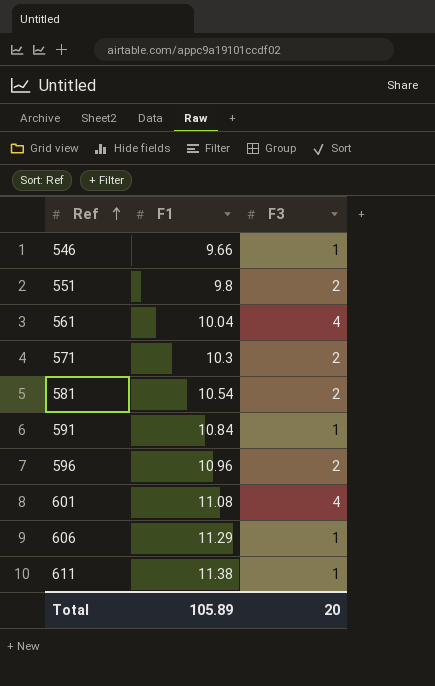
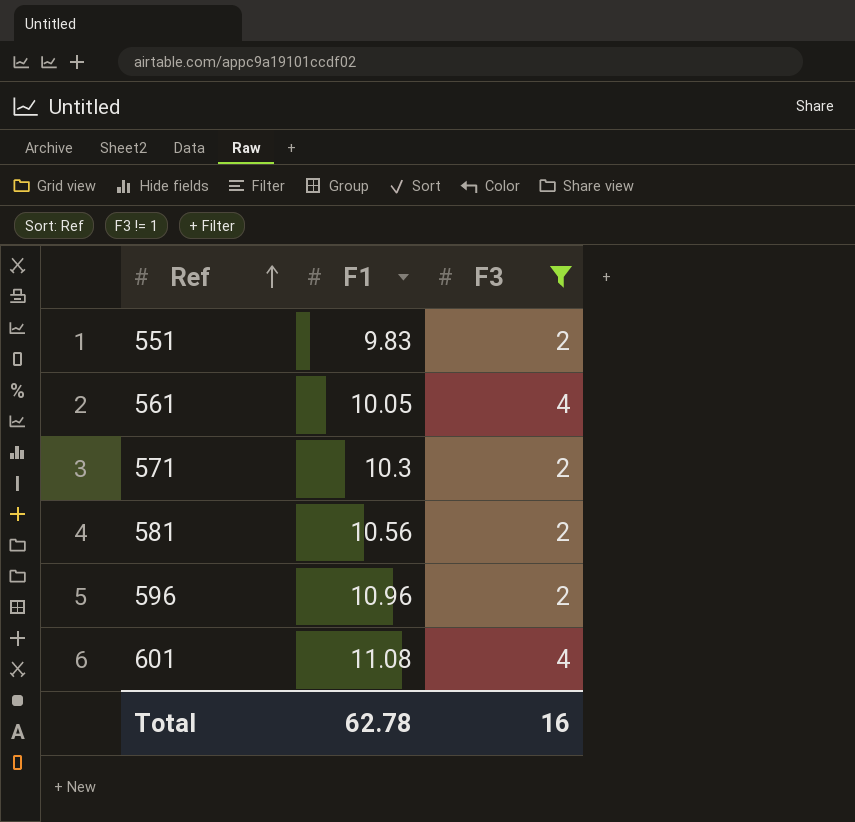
filter: none -> F3 != 1
551 | F1: 9.8 -> 9.83
561 | F1: 10.04 -> 10.05
581 | F1: 10.54 -> 10.56
Total | F1: 105.89 -> 62.78
Total | F3: 20 -> 16

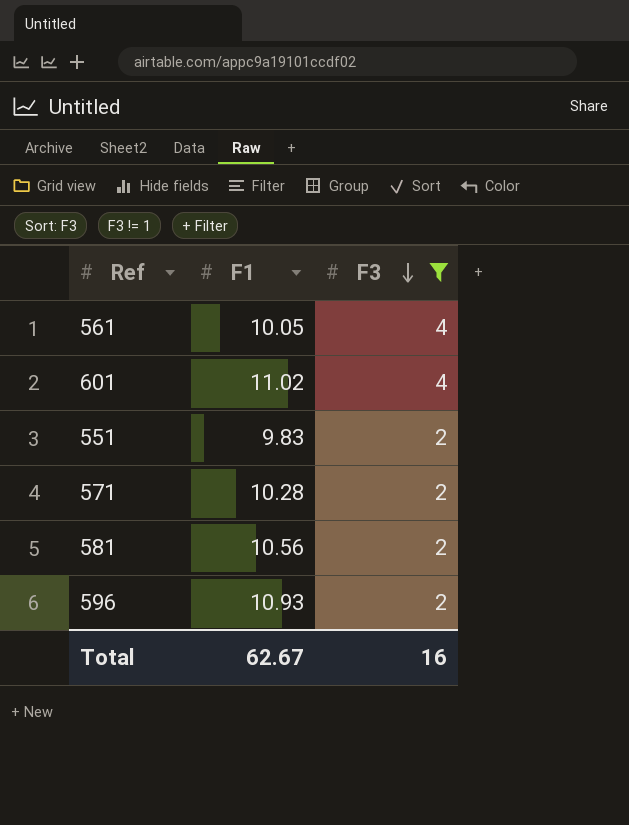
row order: Ref ascending -> F3 descending
601 | F1: 11.08 -> 11.02
571 | F1: 10.3 -> 10.28
596 | F1: 10.96 -> 10.93
Total | F1: 62.78 -> 62.67

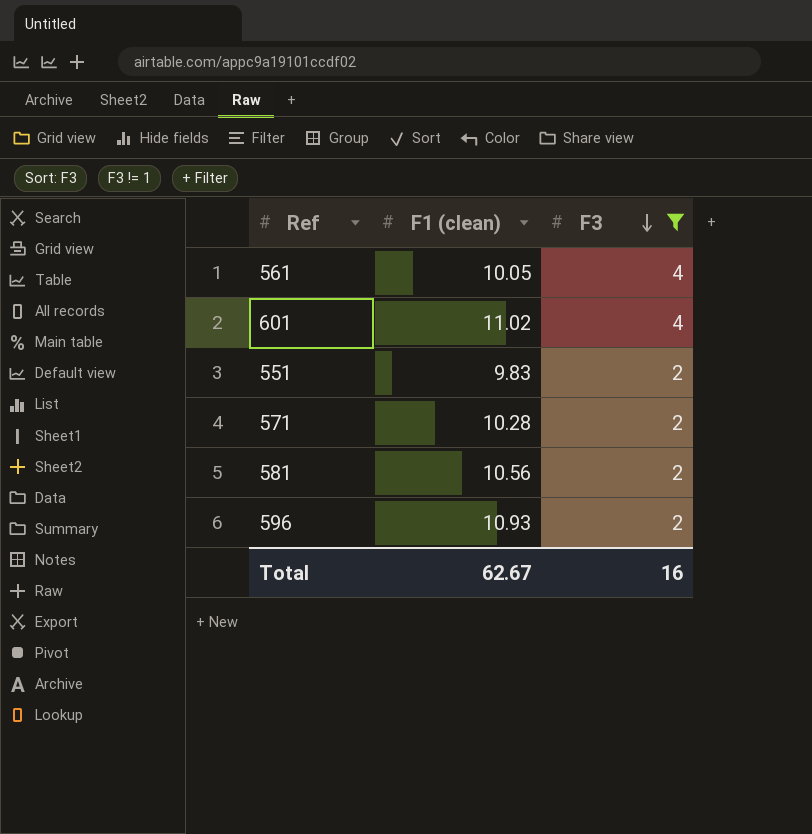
column name: F1 -> F1 (clean)

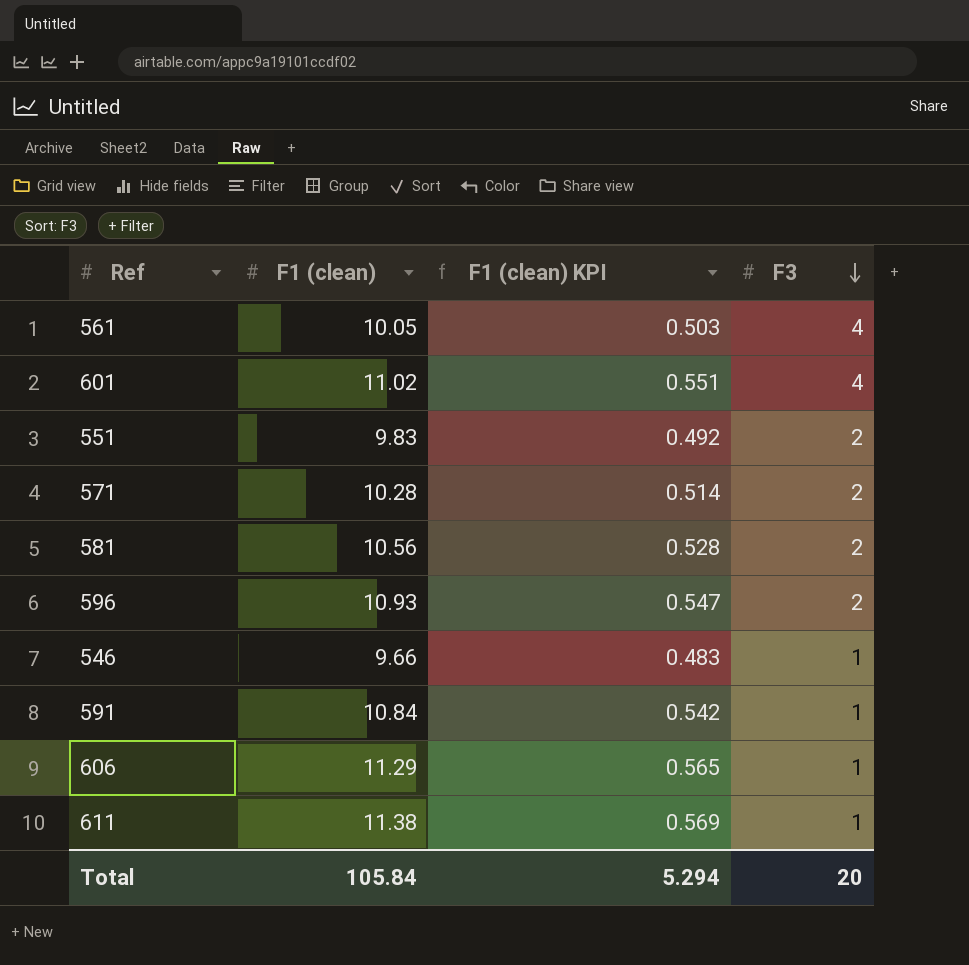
filter: F3 != 1 -> none
column F1 (clean) KPI | formula: none -> [F1 (clean)] * 0.05
Total | F1 (clean): 62.67 -> 105.84
Total | F3: 16 -> 20

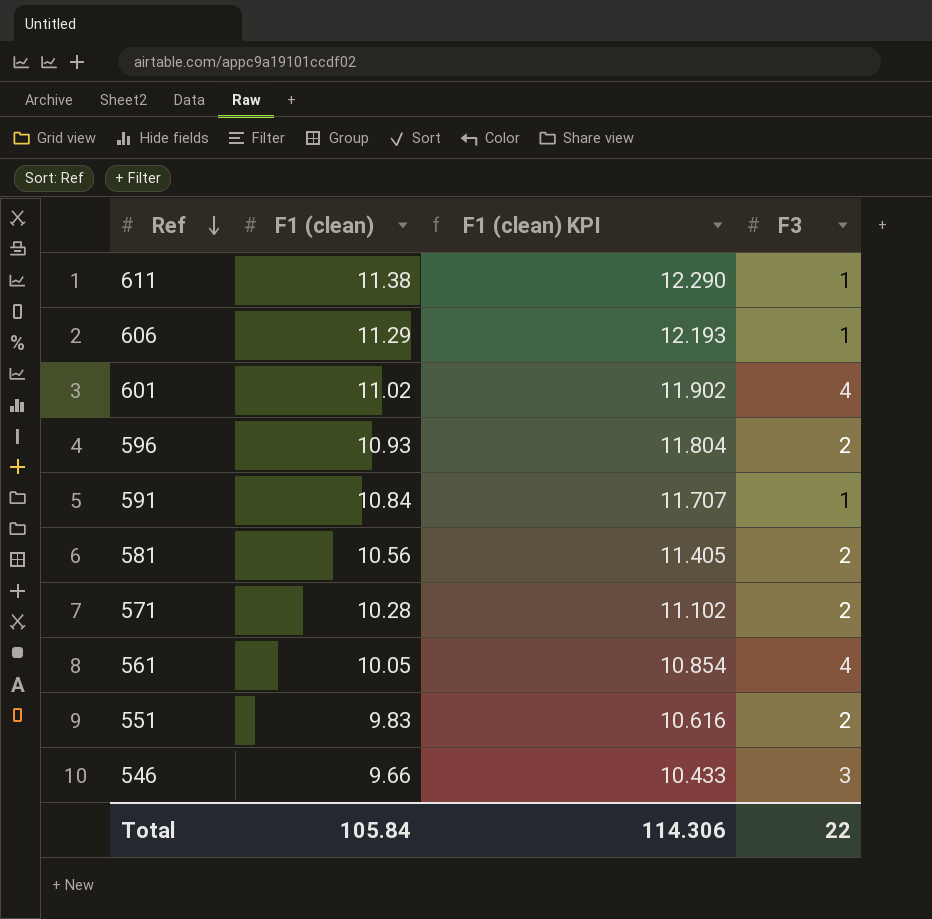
row order: F3 descending -> Ref descending
column F1 (clean) KPI | formula: [F1 (clean)] * 0.05 -> [F1 (clean)] * 1.08
546 | F3: 1 -> 3
Total | F1 (clean) KPI: 5.294 -> 114.306
Total | F3: 20 -> 22

